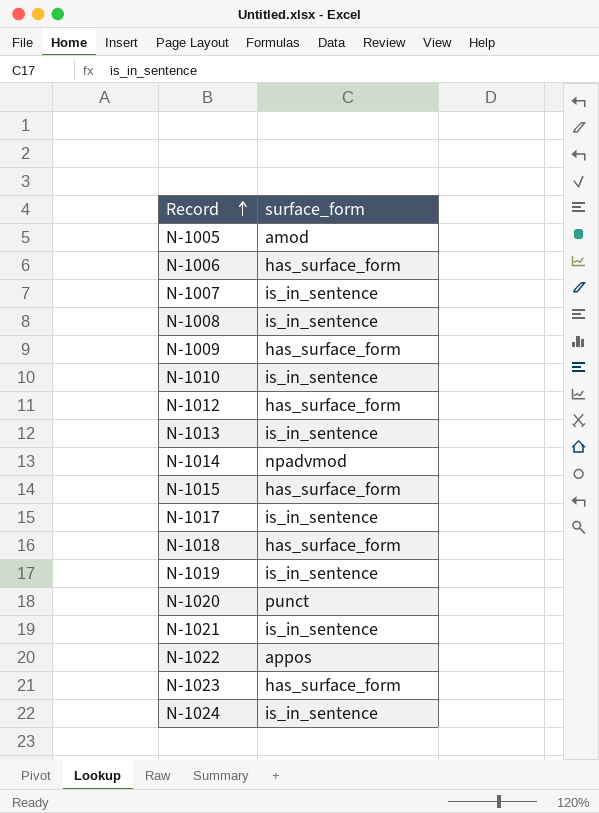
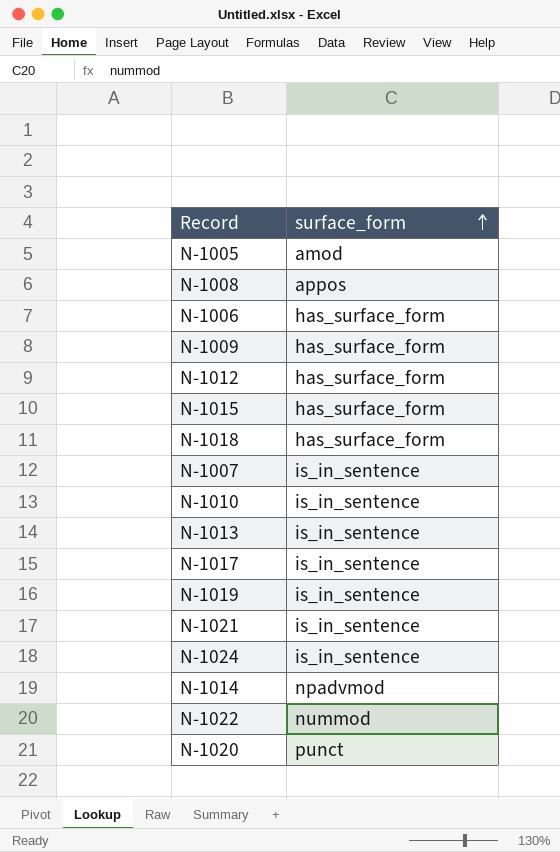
row order: Record ascending -> surface_form ascending
row N-1023: has_surface_form -> none
N-1008 | surface_form: is_in_sentence -> appos
N-1022 | surface_form: appos -> nummod

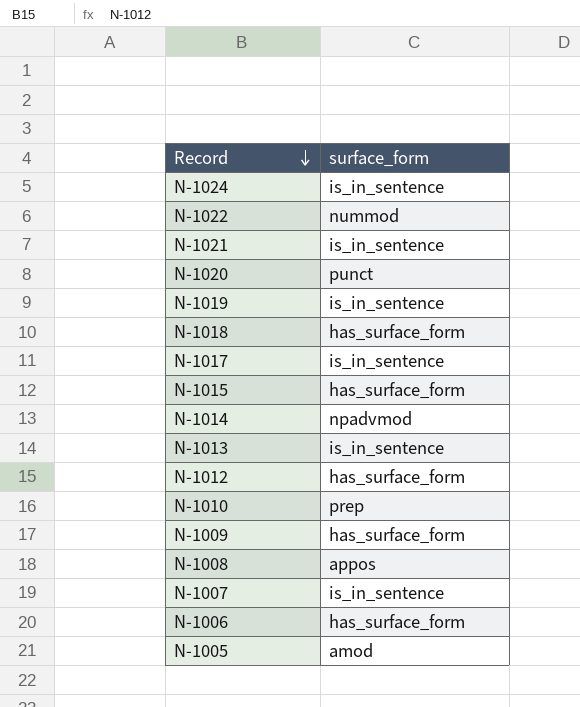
row order: surface_form ascending -> Record descending
N-1010 | surface_form: is_in_sentence -> prep

